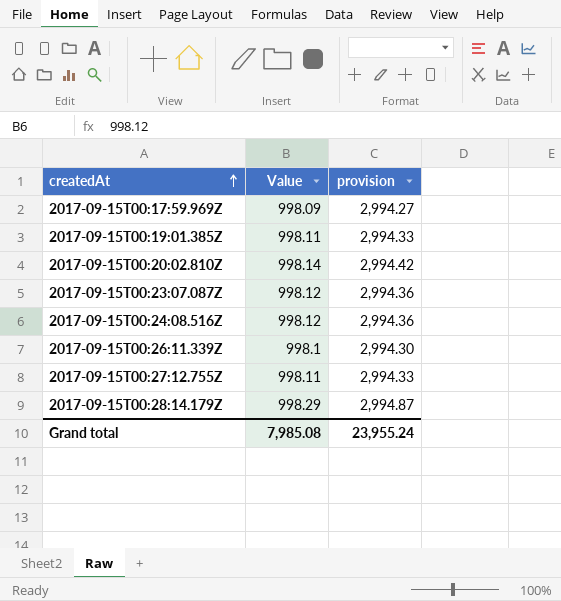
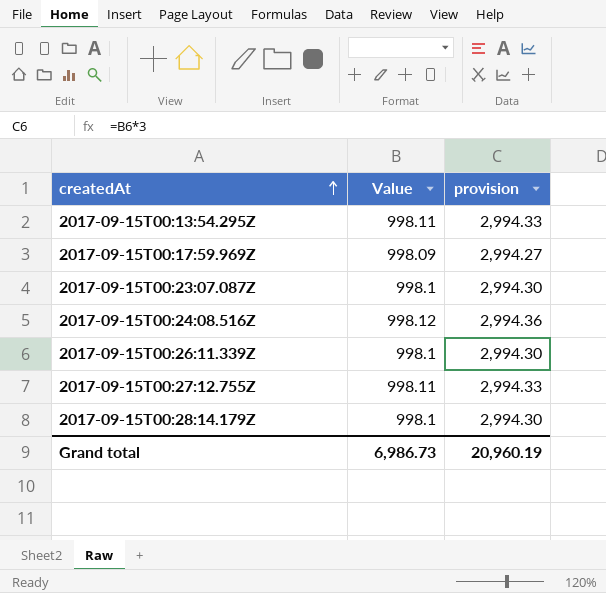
row 2017-09-15T00:19:01.385Z: 998.11 | 2,994.33 -> none
row 2017-09-15T00:20:02.810Z: 998.14 | 2,994.42 -> none
row 2017-09-15T00:13:54.295Z: none -> 998.11 | 2,994.33
2017-09-15T00:23:07.087Z | Value: 998.12 -> 998.1
2017-09-15T00:23:07.087Z | provision: 2,994.36 -> 2,994.30
2017-09-15T00:28:14.179Z | Value: 998.29 -> 998.1
2017-09-15T00:28:14.179Z | provision: 2,994.87 -> 2,994.30
Grand total | Value: 7,985.08 -> 6,986.73
Grand total | provision: 23,955.24 -> 20,960.19

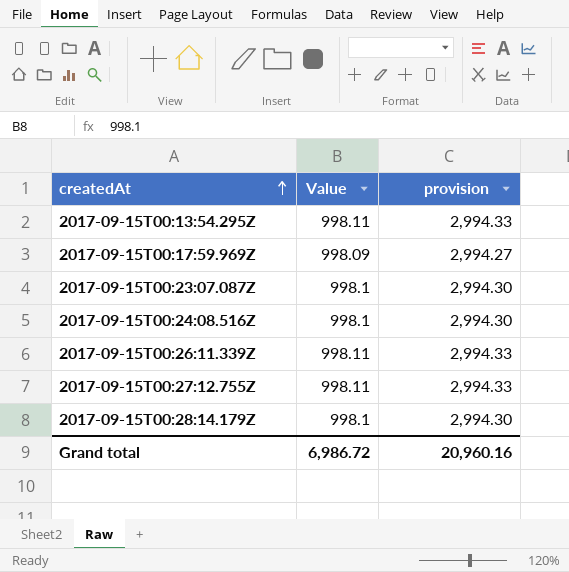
2017-09-15T00:24:08.516Z | Value: 998.12 -> 998.1
2017-09-15T00:24:08.516Z | provision: 2,994.36 -> 2,994.30
2017-09-15T00:26:11.339Z | Value: 998.1 -> 998.11
2017-09-15T00:26:11.339Z | provision: 2,994.30 -> 2,994.33
Grand total | Value: 6,986.73 -> 6,986.72
Grand total | provision: 20,960.19 -> 20,960.16

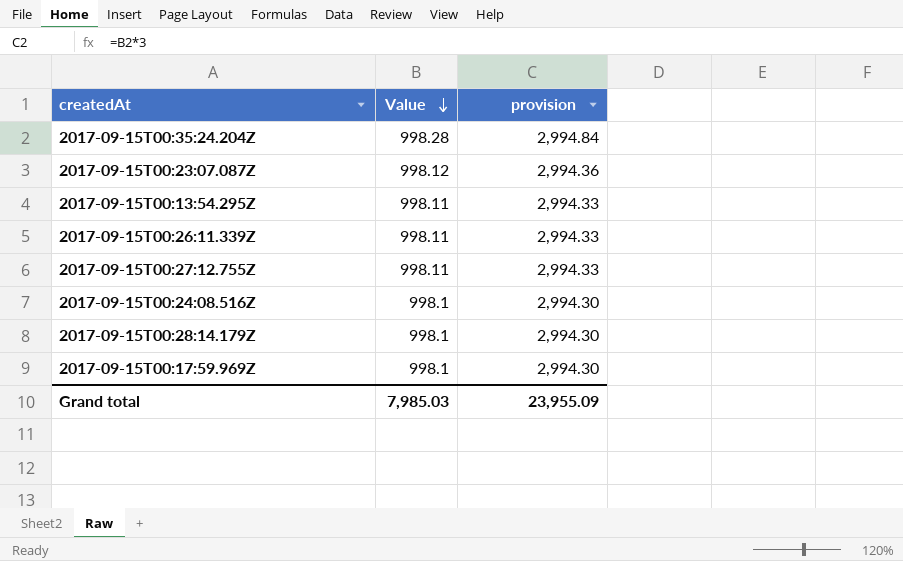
row order: createdAt ascending -> Value descending
row 2017-09-15T00:35:24.204Z: none -> 998.28 | 2,994.84
2017-09-15T00:23:07.087Z | Value: 998.1 -> 998.12
2017-09-15T00:23:07.087Z | provision: 2,994.30 -> 2,994.36
2017-09-15T00:17:59.969Z | Value: 998.09 -> 998.1
2017-09-15T00:17:59.969Z | provision: 2,994.27 -> 2,994.30
Grand total | Value: 6,986.72 -> 7,985.03
Grand total | provision: 20,960.16 -> 23,955.09

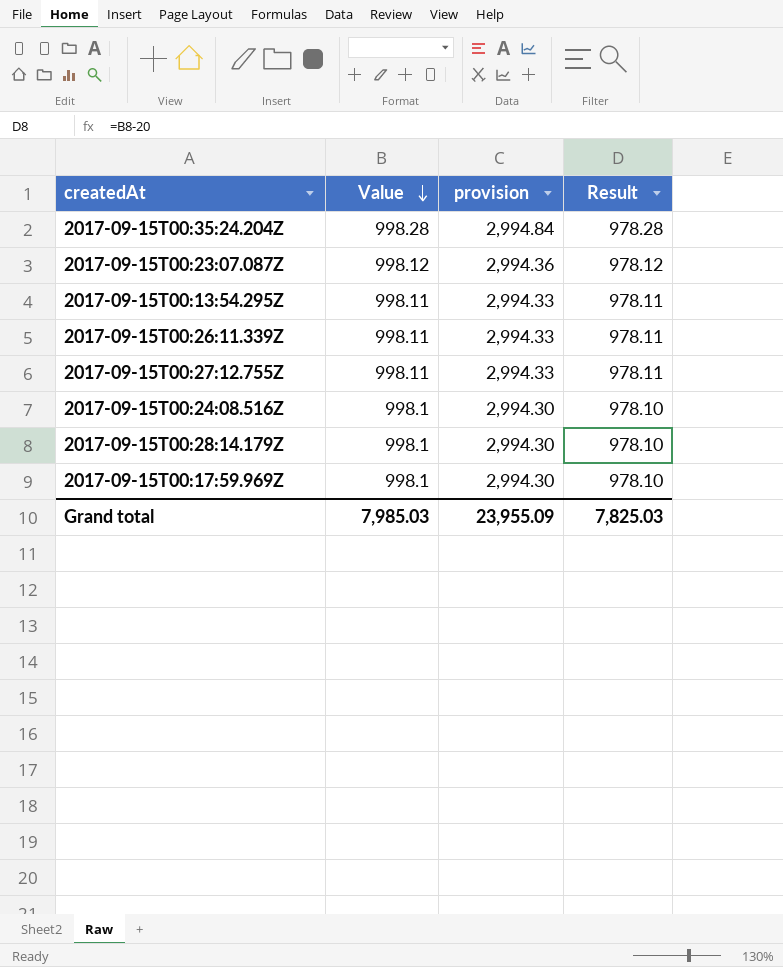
column Result | formula: none -> [Value] - 20

